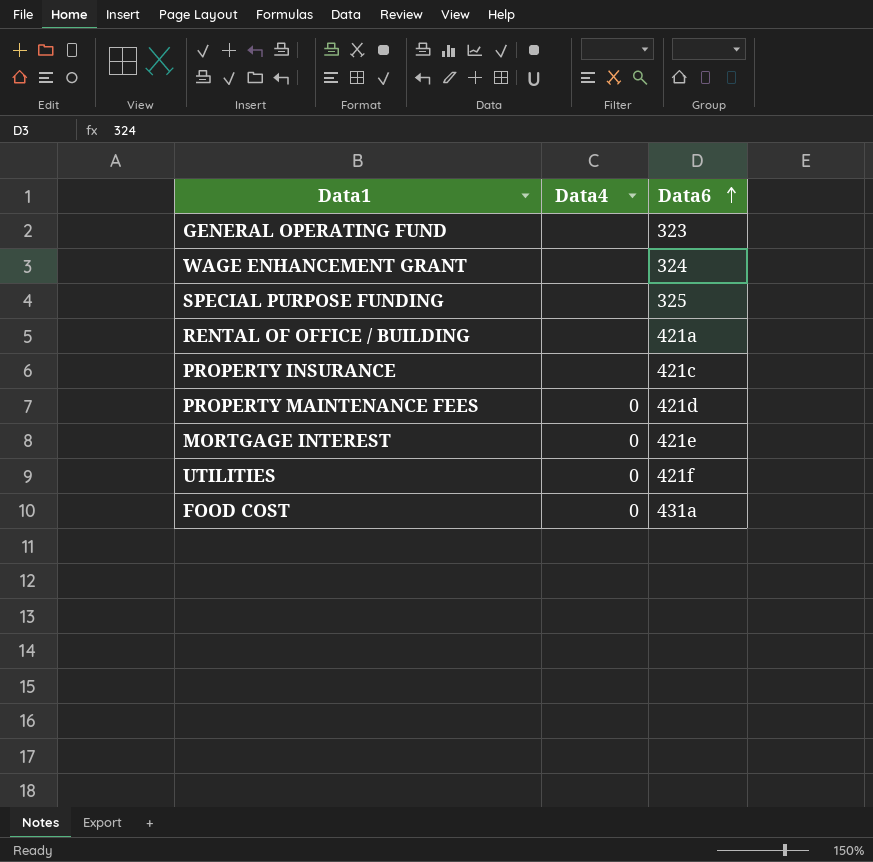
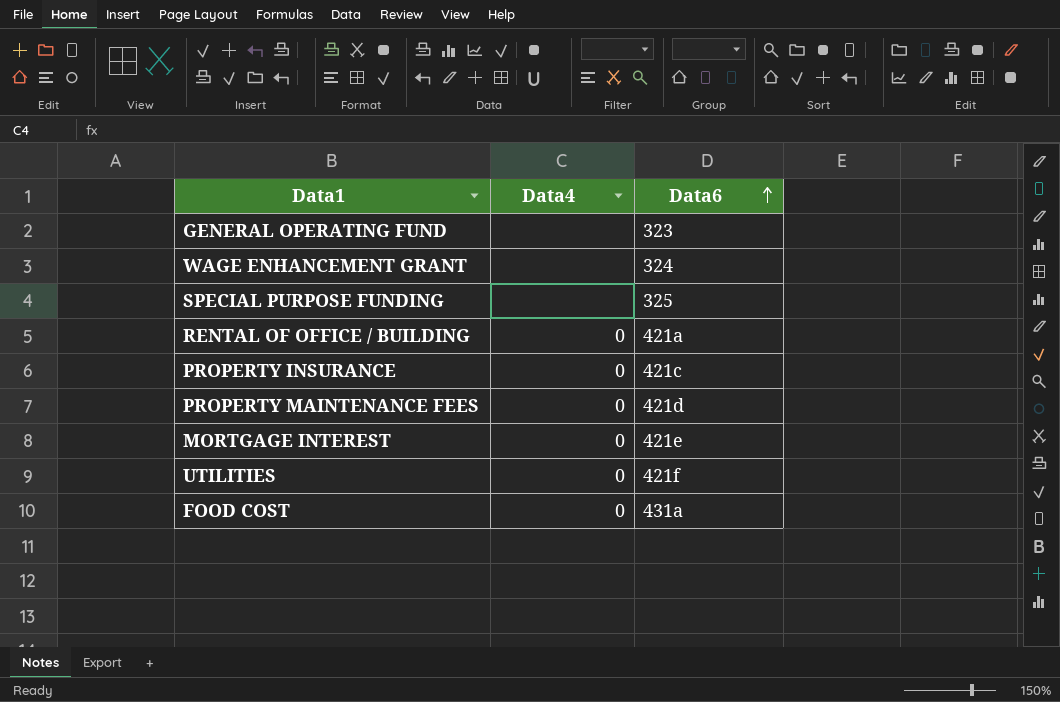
RENTAL OF OFFICE / BUILDING | Data4: none -> 0
PROPERTY INSURANCE | Data4: none -> 0

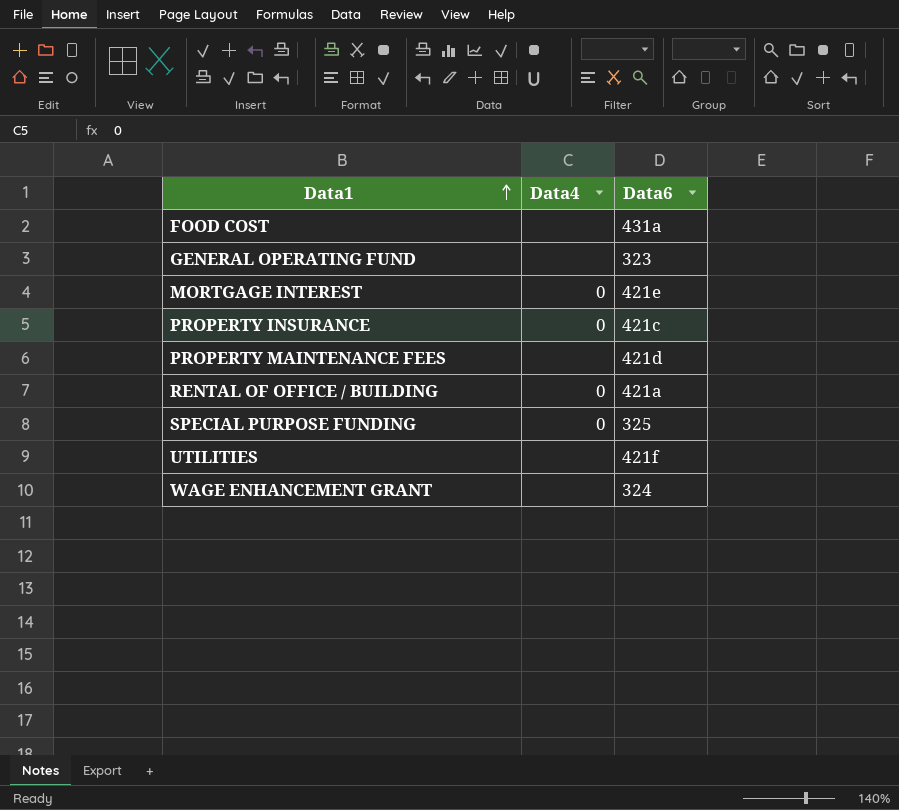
row order: Data6 ascending -> Data1 ascending
FOOD COST | Data4: 0 -> none
PROPERTY MAINTENANCE FEES | Data4: 0 -> none
SPECIAL PURPOSE FUNDING | Data4: none -> 0
UTILITIES | Data4: 0 -> none

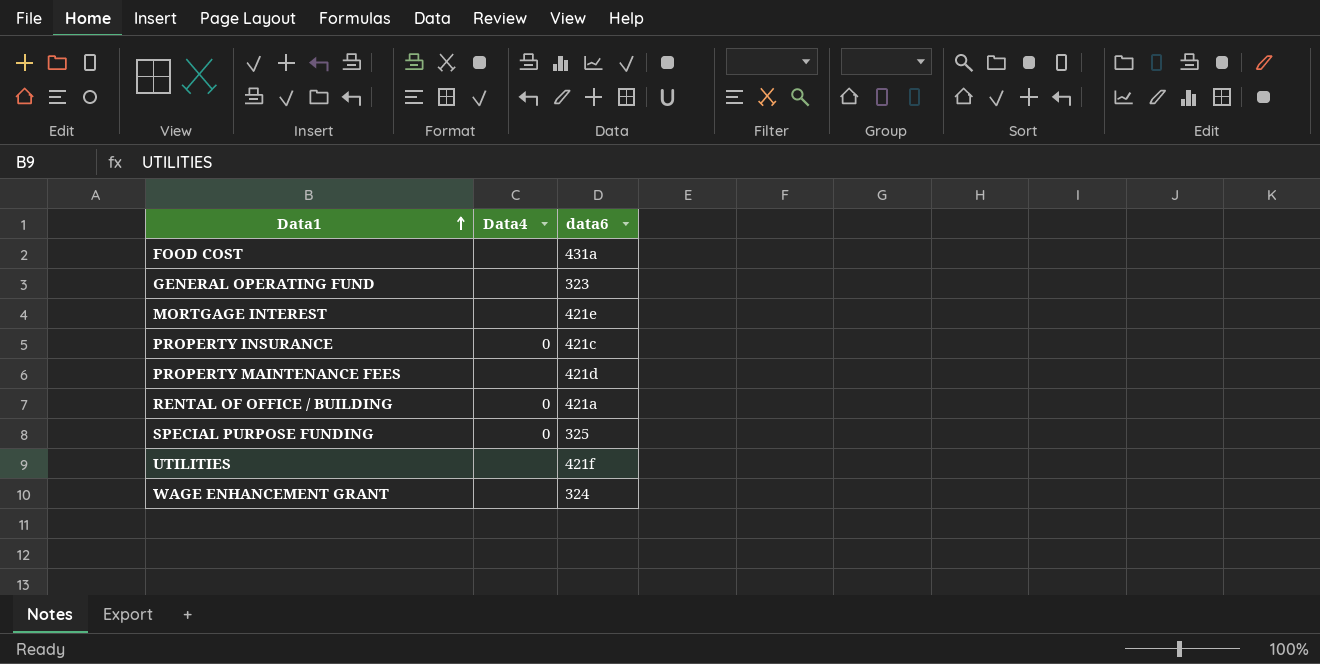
column name: Data6 -> data6
MORTGAGE INTEREST | Data4: 0 -> none

